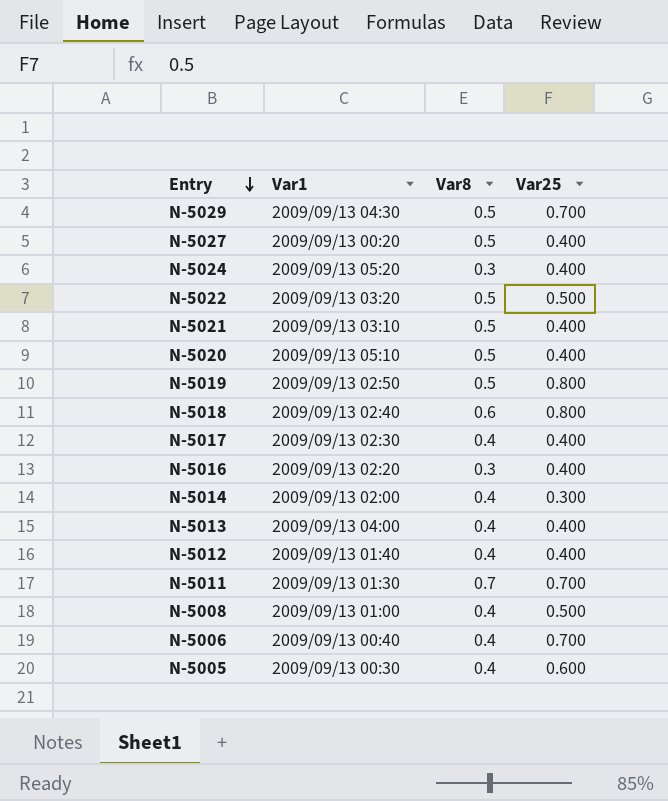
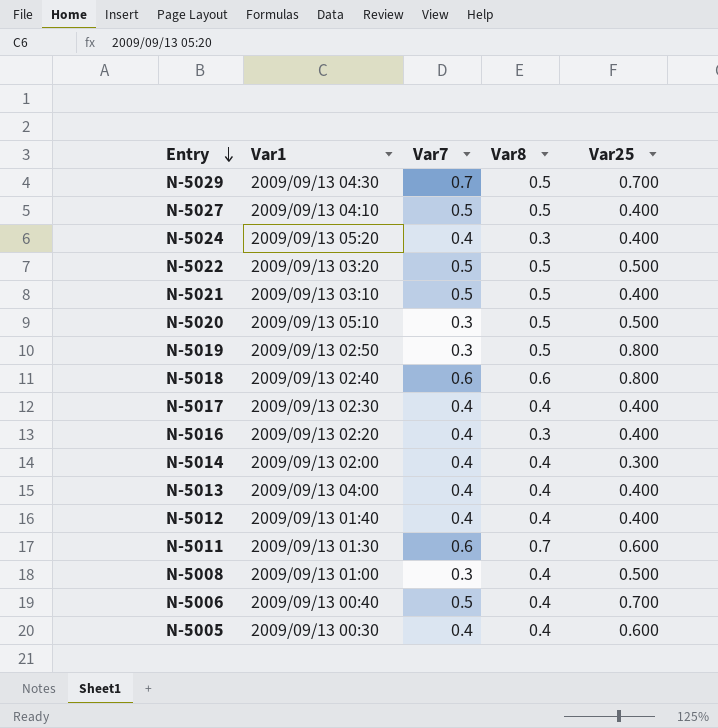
column Var7 | position: none -> 3
N-5027 | Var1: 2009/09/13 00:20 -> 2009/09/13 04:10
N-5020 | Var25: 0.400 -> 0.500
N-5011 | Var25: 0.700 -> 0.600

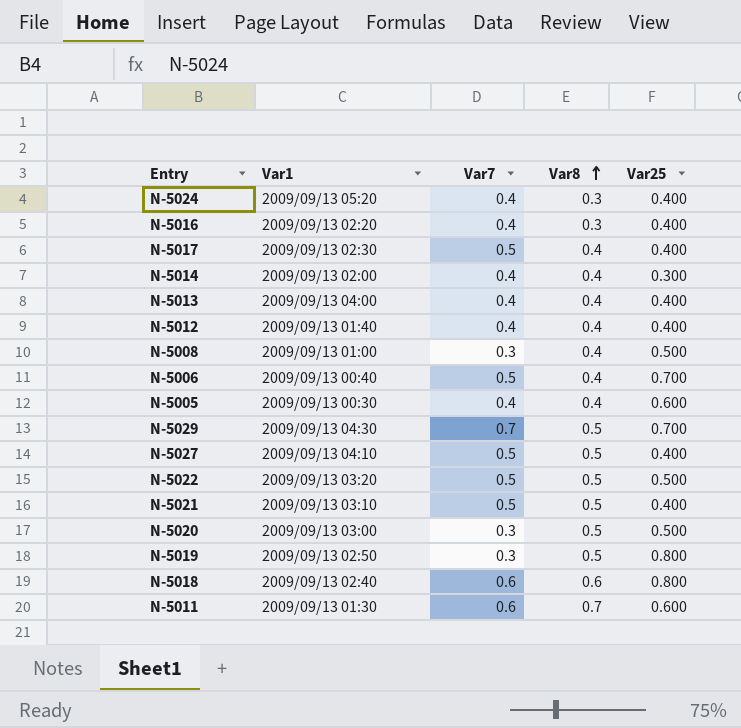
row order: Entry descending -> Var8 ascending
N-5017 | Var7: 0.4 -> 0.5
N-5020 | Var1: 2009/09/13 05:10 -> 2009/09/13 03:00

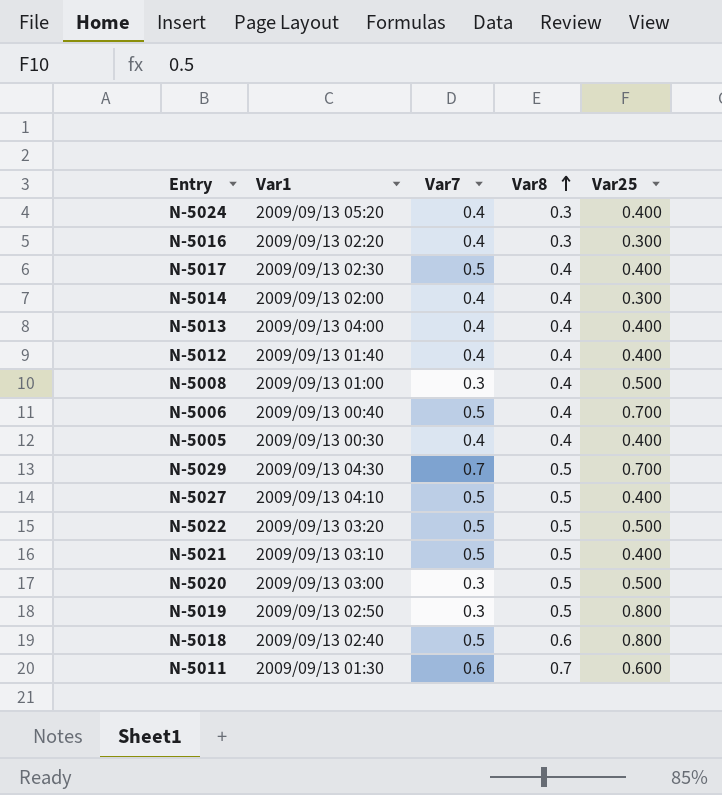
N-5016 | Var25: 0.400 -> 0.300
N-5005 | Var25: 0.600 -> 0.400
N-5018 | Var7: 0.6 -> 0.5

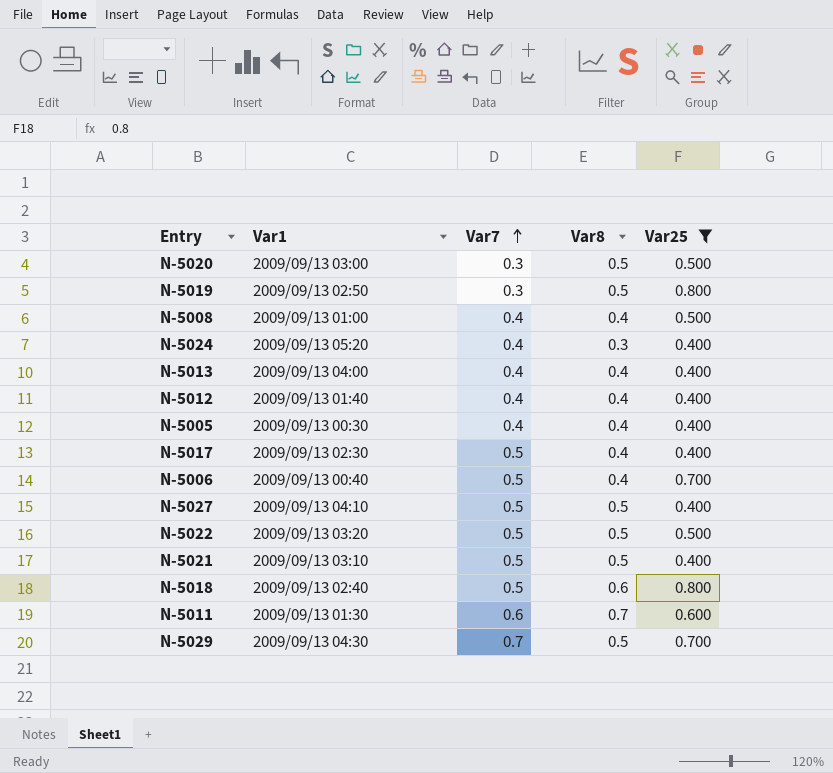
filter: none -> Var25 != 0.300
row order: Var8 ascending -> Var7 ascending
N-5008 | Var7: 0.3 -> 0.4

